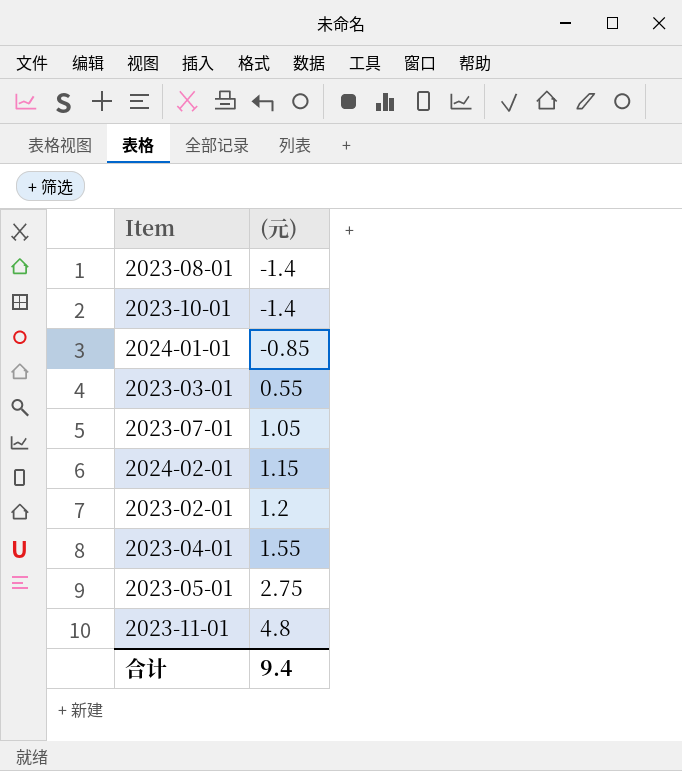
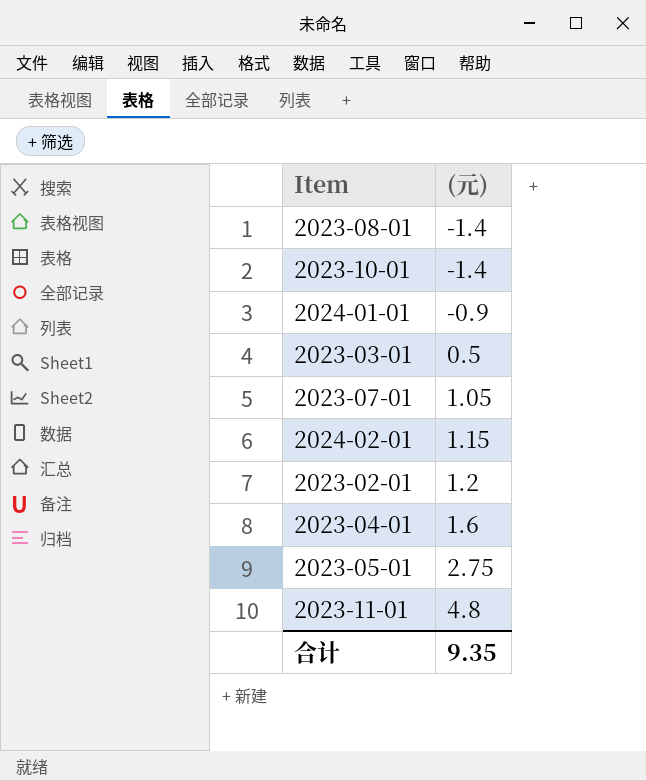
2024-01-01 | (元): -0.85 -> -0.9
2023-03-01 | (元): 0.55 -> 0.5
2023-04-01 | (元): 1.55 -> 1.6
合计 | (元): 9.4 -> 9.35

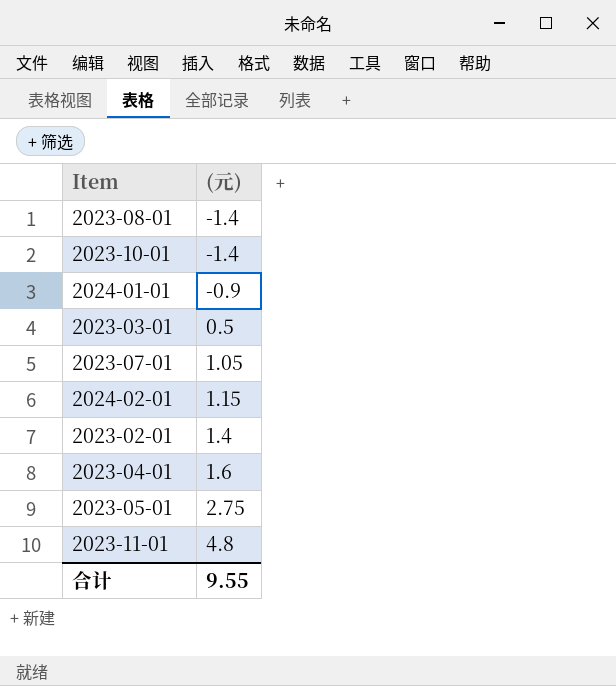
2023-02-01 | (元): 1.2 -> 1.4
合计 | (元): 9.35 -> 9.55

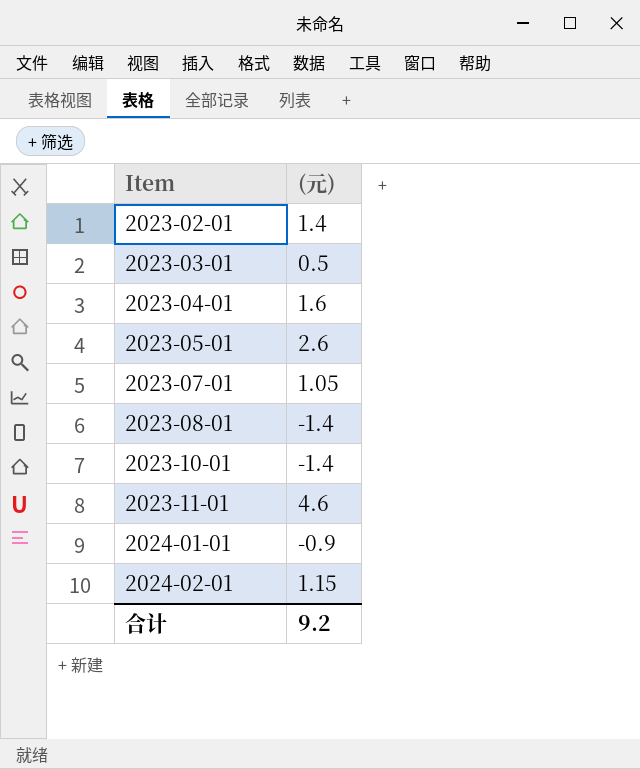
row order: (元) ascending -> Item ascending
2023-05-01 | (元): 2.75 -> 2.6
2023-11-01 | (元): 4.8 -> 4.6
合计 | (元): 9.55 -> 9.2

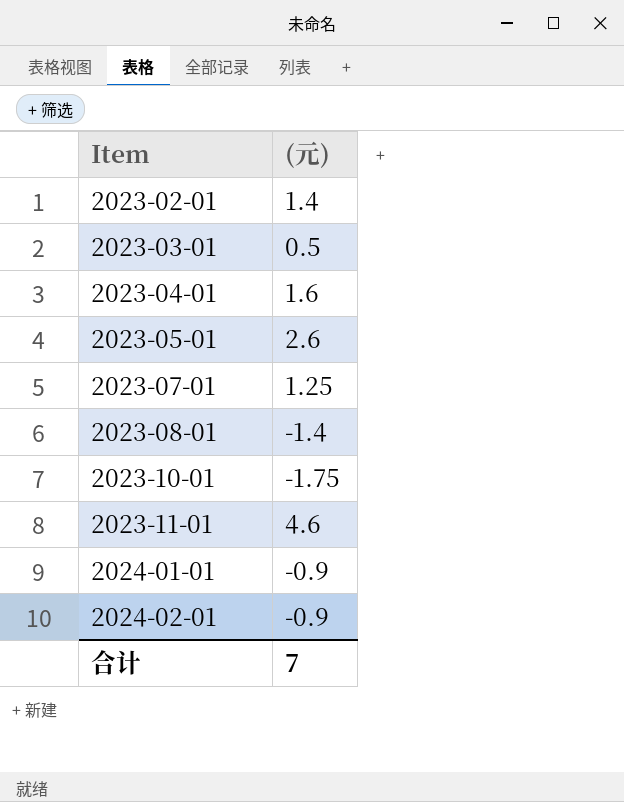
2023-07-01 | (元): 1.05 -> 1.25
2023-10-01 | (元): -1.4 -> -1.75
2024-02-01 | (元): 1.15 -> -0.9
合计 | (元): 9.2 -> 7

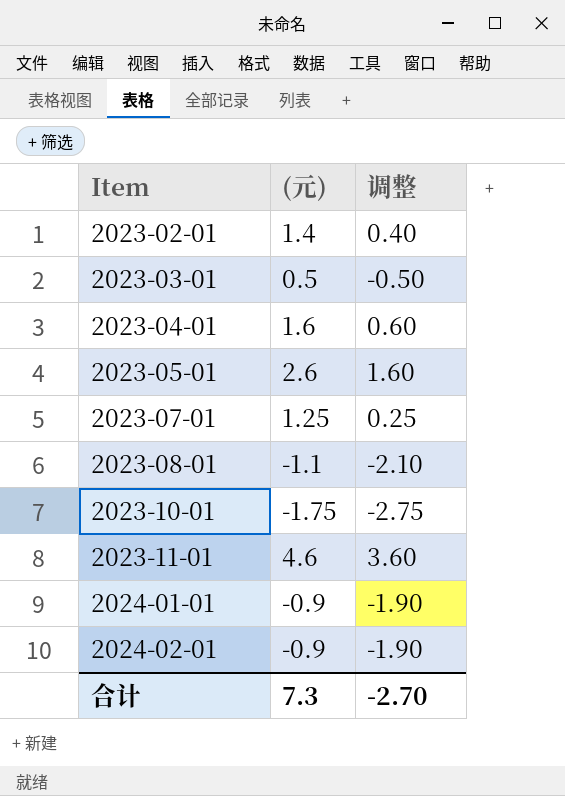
column 调整 | formula: none -> [(元)] - 1
2023-08-01 | (元): -1.4 -> -1.1
合计 | (元): 7 -> 7.3

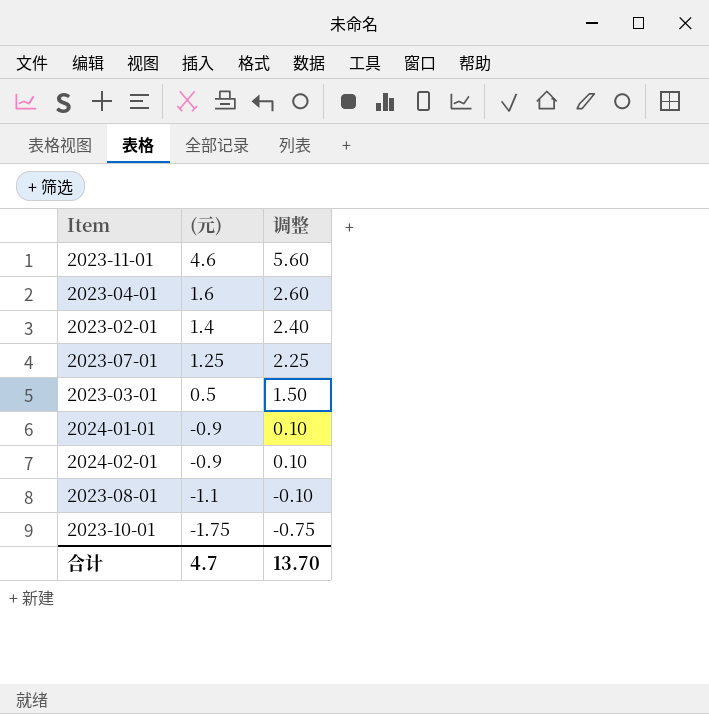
row order: Item ascending -> (元) descending
column 调整 | formula: [(元)] - 1 -> [(元)] + 1
row 2023-05-01: 2.6 | 1.60 -> none
合计 | (元): 7.3 -> 4.7
合计 | 调整: -2.70 -> 13.70

